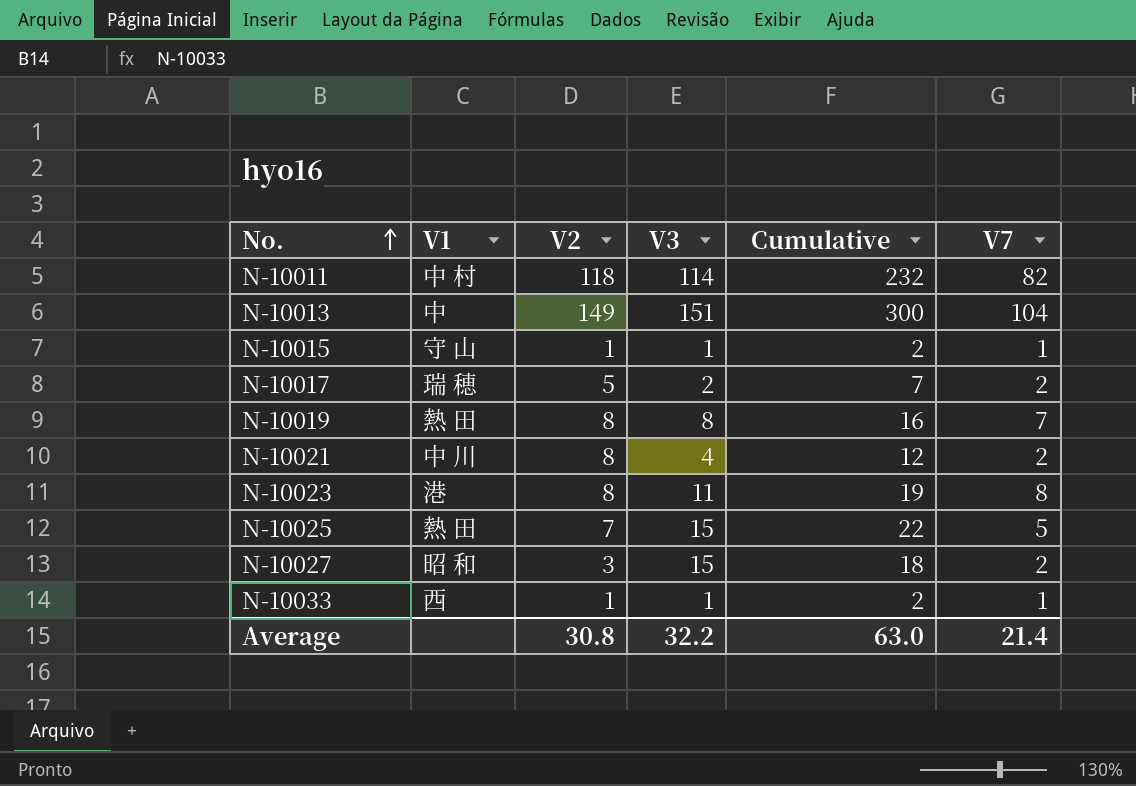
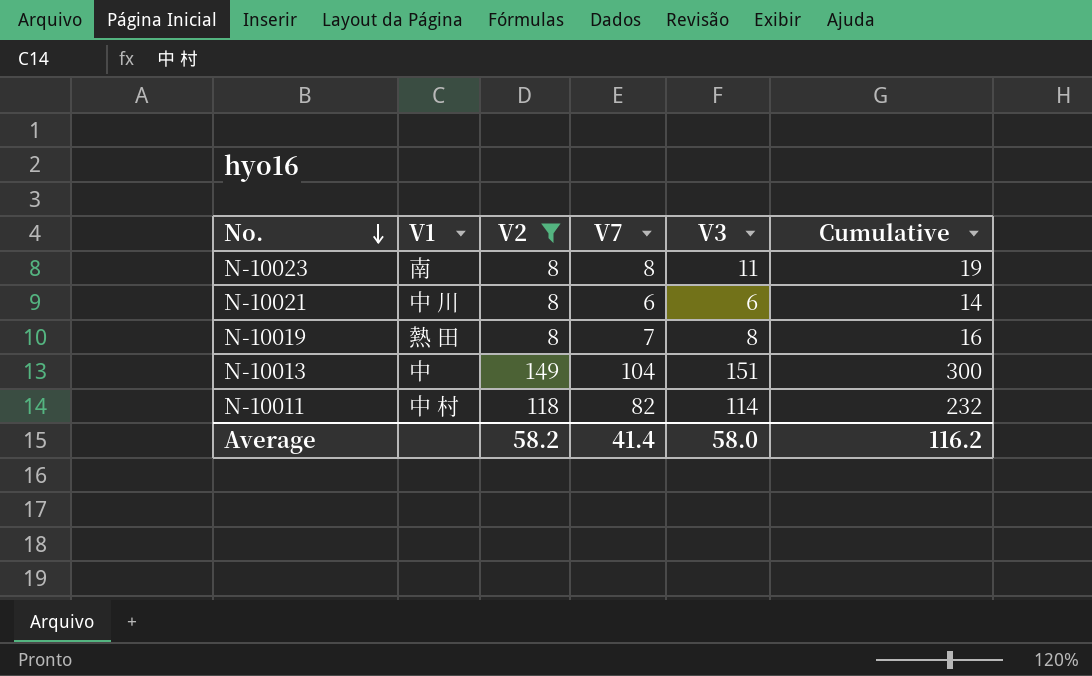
filter: none -> V2 >= 8
row order: No. ascending -> No. descending
column V7 | position: 6 -> 4
N-10023 | V1: 港 -> 南
N-10021 | V7: 2 -> 6
N-10021 | V3: 4 -> 6
N-10021 | Cumulative: 12 -> 14
Average | V2: 30.8 -> 58.2
Average | V7: 21.4 -> 41.4
Average | V3: 32.2 -> 58.0
Average | Cumulative: 63.0 -> 116.2

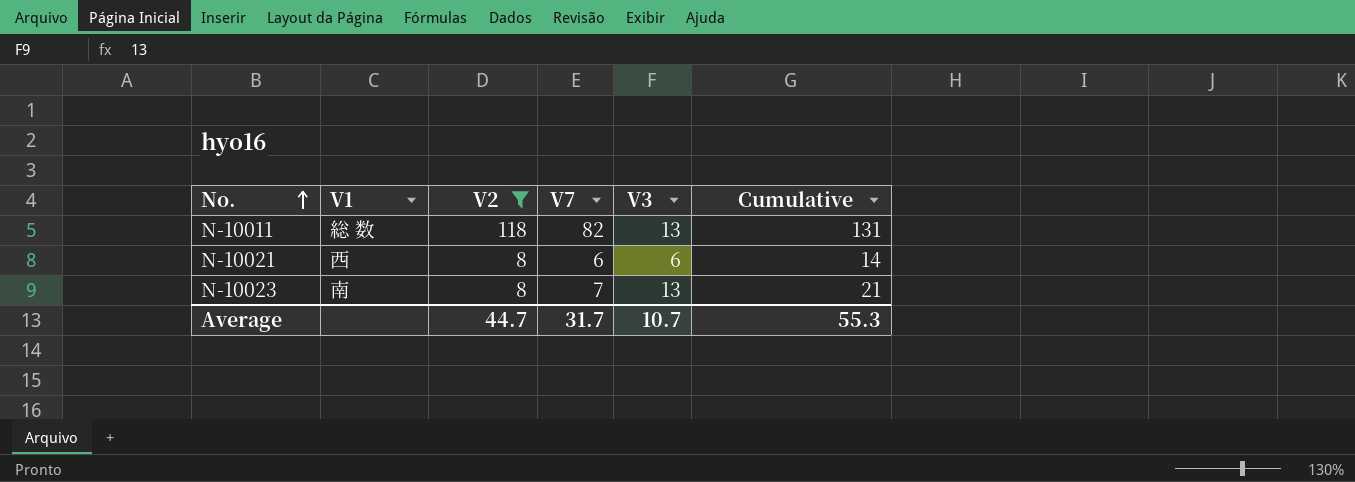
row order: No. descending -> No. ascending
row N-10019: 熱 田 | 8 | 7 | 8 | 16 -> none
row N-10013: 中 | 149 | 104 | 151 | 300 -> none
N-10011 | V1: 中 村 -> 総 数
N-10011 | V3: 114 -> 13
N-10011 | Cumulative: 232 -> 131
N-10021 | V1: 中 川 -> 西
N-10023 | V7: 8 -> 7
N-10023 | V3: 11 -> 13
N-10023 | Cumulative: 19 -> 21
Average | V2: 58.2 -> 44.7
Average | V7: 41.4 -> 31.7
Average | V3: 58.0 -> 10.7
Average | Cumulative: 116.2 -> 55.3

